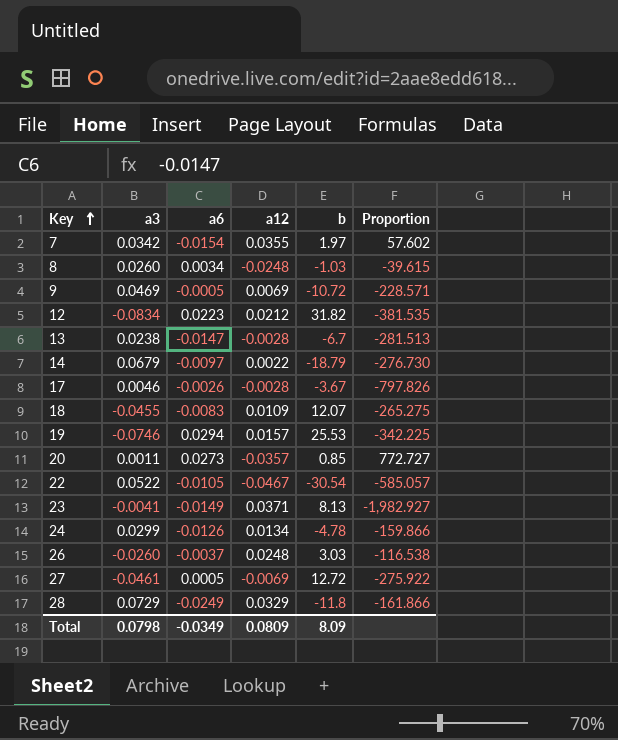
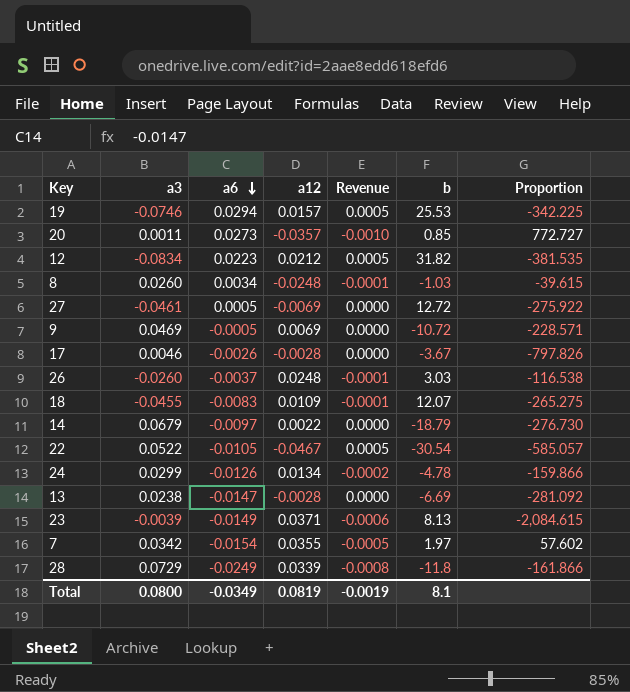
row order: Key ascending -> a6 descending
column Revenue | formula: none -> [a6] * [a12]
13 | b: -6.7 -> -6.69
13 | Proportion: -281.513 -> -281.092
23 | a3: -0.0041 -> -0.0039
23 | Proportion: -1,982.927 -> -2,084.615
28 | a12: 0.0329 -> 0.0339
Total | a3: 0.0798 -> 0.0800
Total | a12: 0.0809 -> 0.0819
Total | b: 8.09 -> 8.1

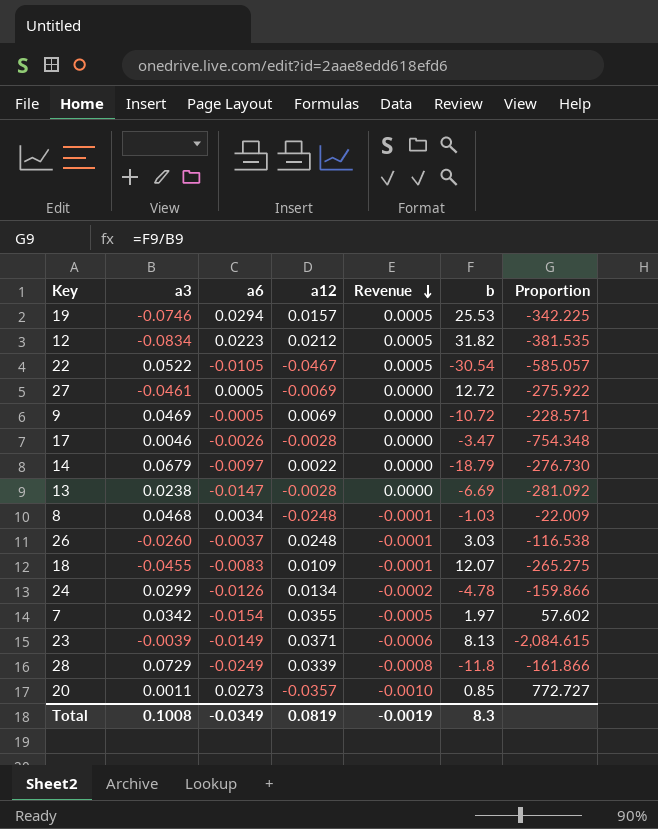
row order: a6 descending -> Revenue descending
17 | b: -3.67 -> -3.47
17 | Proportion: -797.826 -> -754.348
8 | a3: 0.0260 -> 0.0468
8 | Proportion: -39.615 -> -22.009
Total | a3: 0.0800 -> 0.1008
Total | b: 8.1 -> 8.3

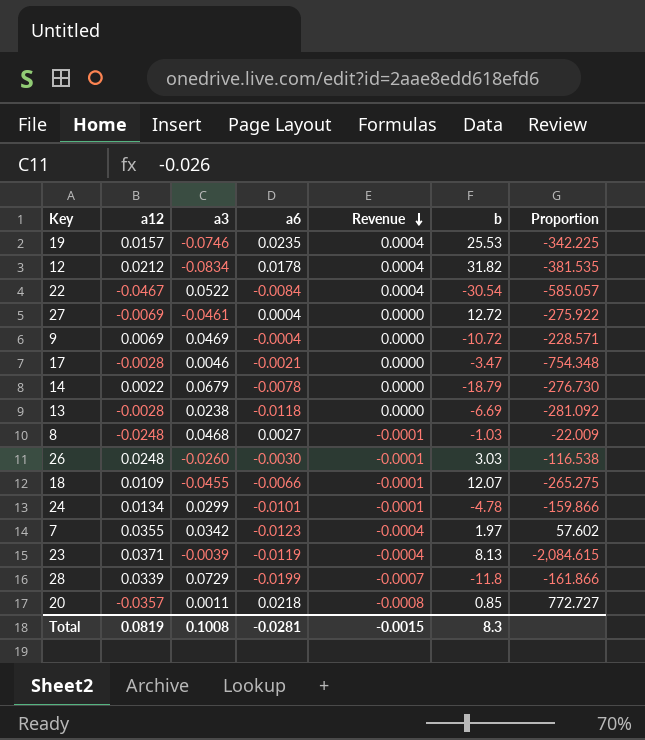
column a12 | position: 4 -> 2
19 | a6: 0.0294 -> 0.0235
19 | Revenue: 0.0005 -> 0.0004
12 | a6: 0.0223 -> 0.0178
12 | Revenue: 0.0005 -> 0.0004
22 | a6: -0.0105 -> -0.0084
22 | Revenue: 0.0005 -> 0.0004
27 | a6: 0.0005 -> 0.0004
9 | a6: -0.0005 -> -0.0004
17 | a6: -0.0026 -> -0.0021
14 | a6: -0.0097 -> -0.0078
13 | a6: -0.0147 -> -0.0118
8 | a6: 0.0034 -> 0.0027
26 | a6: -0.0037 -> -0.0030
18 | a6: -0.0083 -> -0.0066
24 | a6: -0.0126 -> -0.0101
24 | Revenue: -0.0002 -> -0.0001
7 | a6: -0.0154 -> -0.0123
7 | Revenue: -0.0005 -> -0.0004
23 | a6: -0.0149 -> -0.0119
23 | Revenue: -0.0006 -> -0.0004
28 | a6: -0.0249 -> -0.0199
28 | Revenue: -0.0008 -> -0.0007
20 | a6: 0.0273 -> 0.0218
20 | Revenue: -0.0010 -> -0.0008
Total | a6: -0.0349 -> -0.0281
Total | Revenue: -0.0019 -> -0.0015

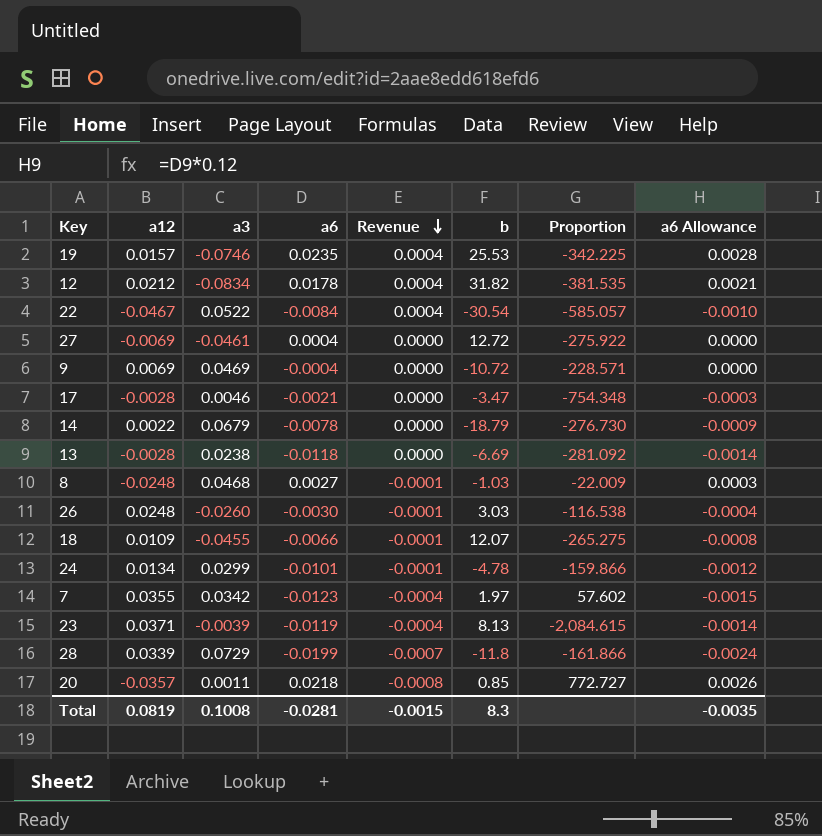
column a6 Allowance | formula: none -> [a6] * 0.12

